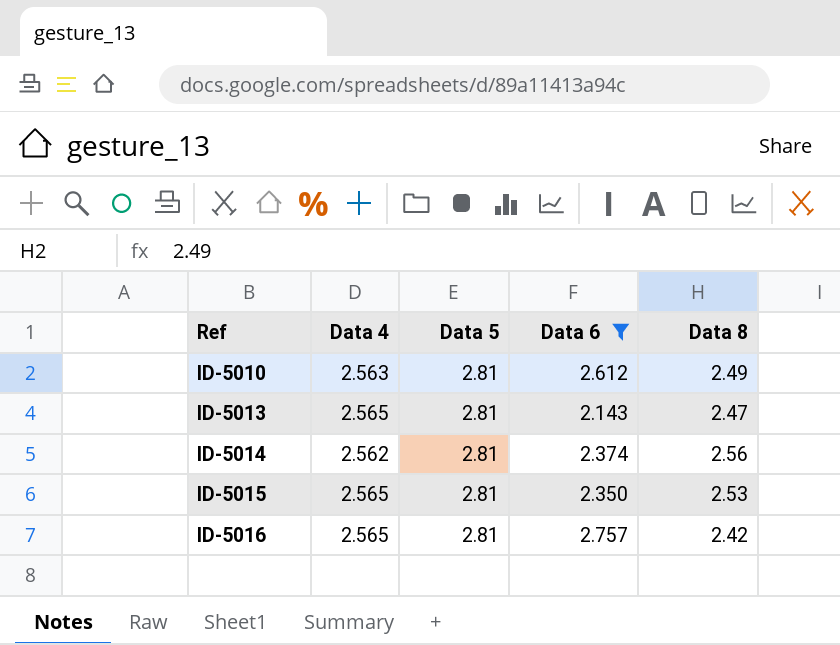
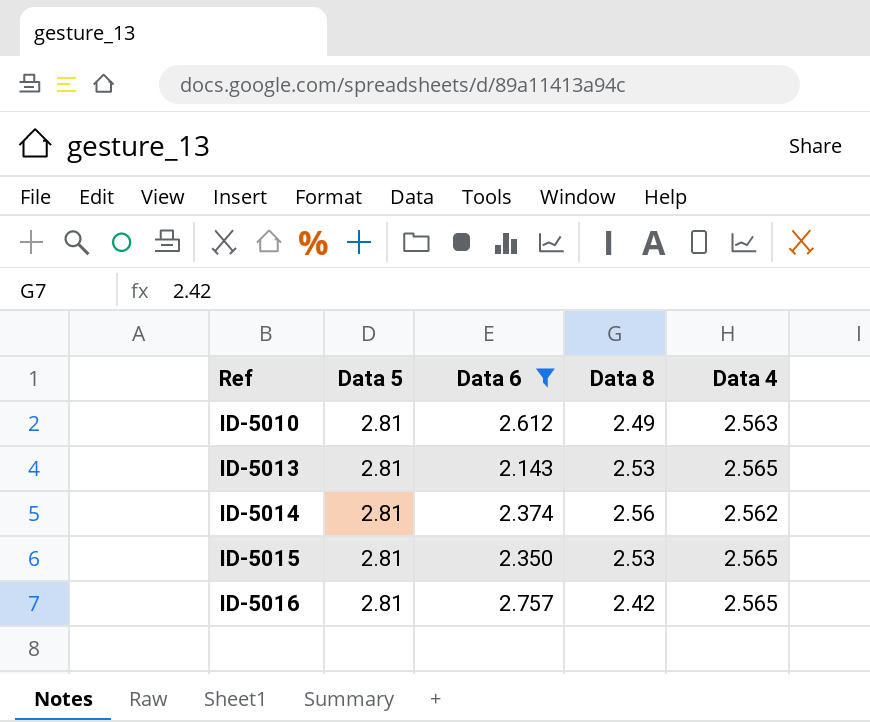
column Data 4 | position: 2 -> 5
ID-5013 | Data 8: 2.47 -> 2.53

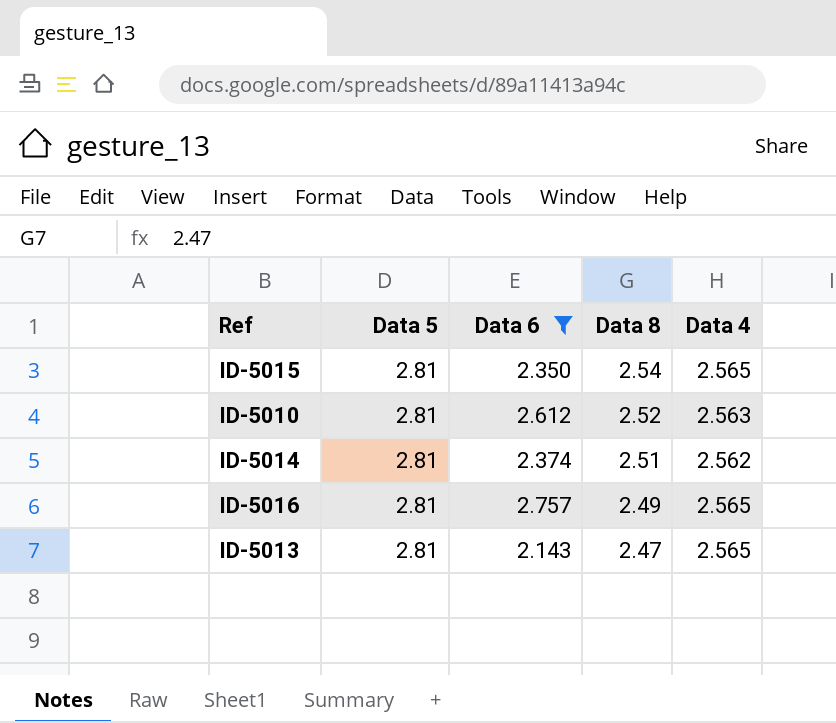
row order: Ref ascending -> Data 8 descending
ID-5015 | Data 8: 2.53 -> 2.54
ID-5010 | Data 8: 2.49 -> 2.52
ID-5014 | Data 8: 2.56 -> 2.51
ID-5016 | Data 8: 2.42 -> 2.49
ID-5013 | Data 8: 2.53 -> 2.47

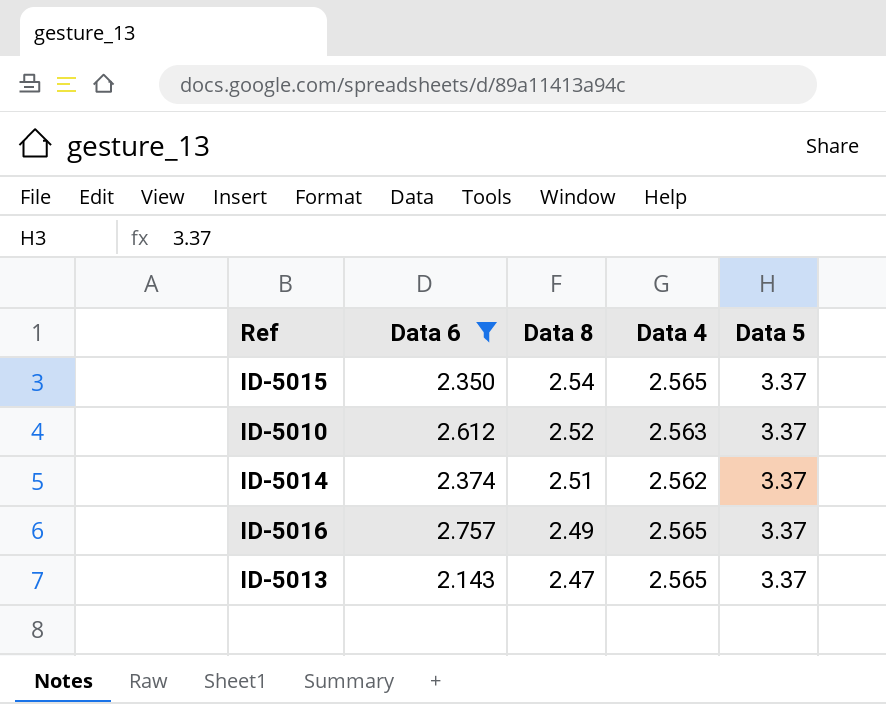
column Data 5 | position: 2 -> 5
ID-5015 | Data 5: 2.81 -> 3.37
ID-5010 | Data 5: 2.81 -> 3.37
ID-5014 | Data 5: 2.81 -> 3.37
ID-5016 | Data 5: 2.81 -> 3.37
ID-5013 | Data 5: 2.81 -> 3.37

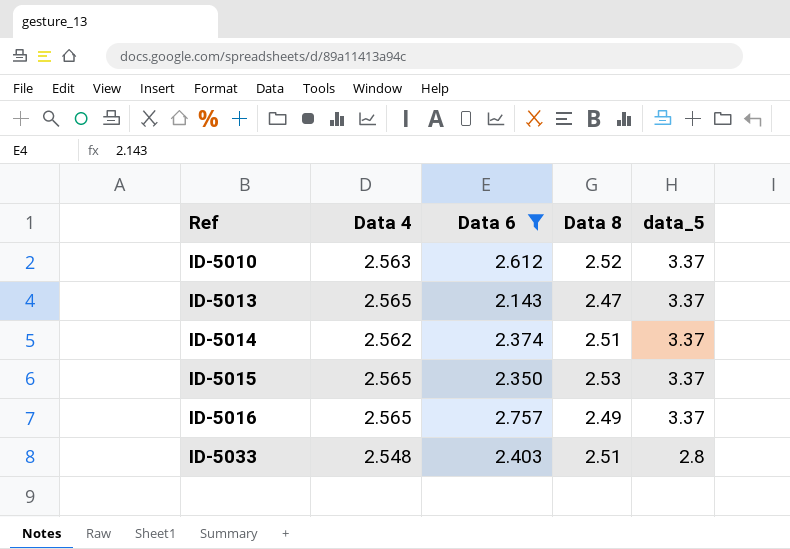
row order: Data 8 descending -> Ref ascending
column Data 4 | position: 4 -> 2
column name: Data 5 -> data_5
ID-5015 | Data 8: 2.54 -> 2.53
row ID-5033: none -> 2.548 | 2.403 | 2.51 | 2.8

